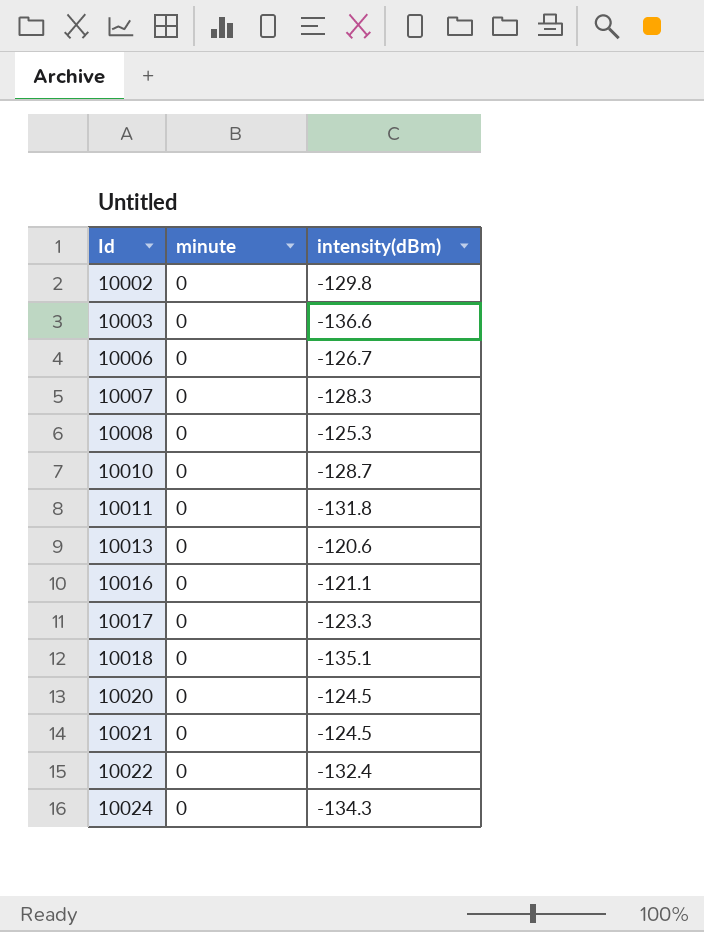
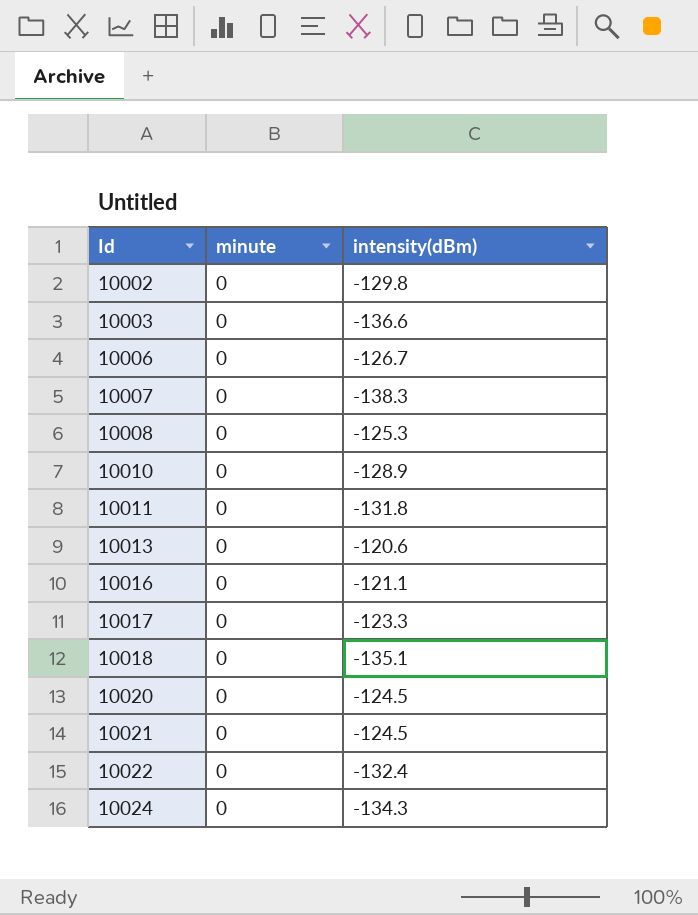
10007 | intensity(dBm): -128.3 -> -138.3
10010 | intensity(dBm): -128.7 -> -128.9

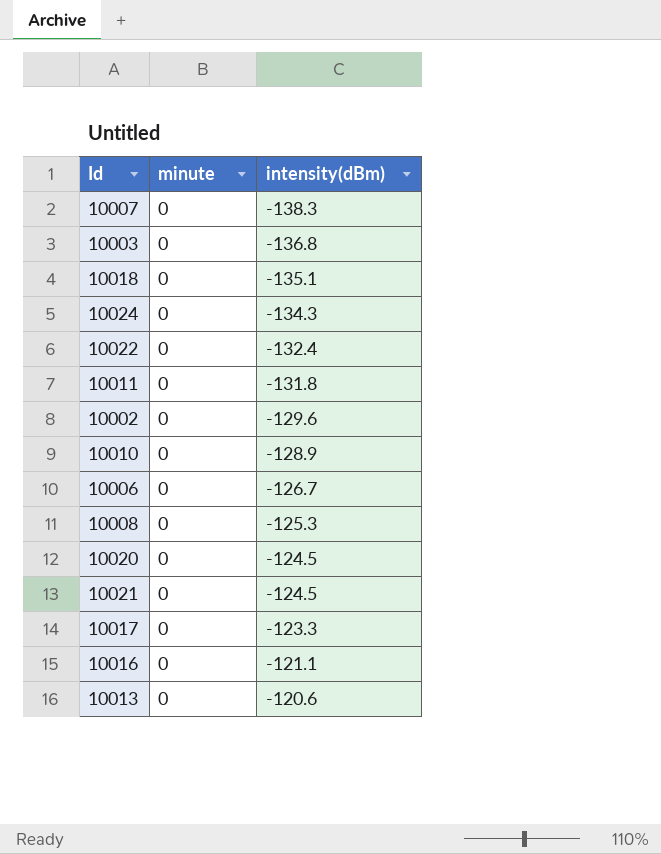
row order: Id ascending -> intensity(dBm) ascending
10003 | intensity(dBm): -136.6 -> -136.8
10002 | intensity(dBm): -129.8 -> -129.6

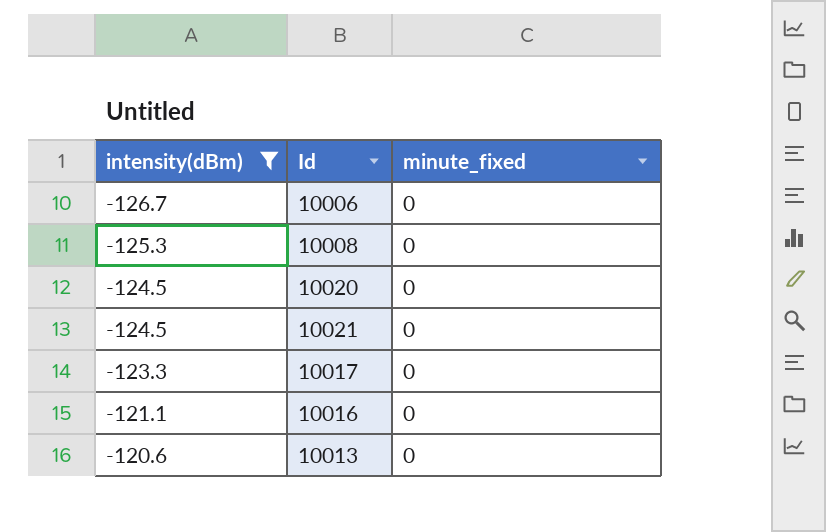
filter: none -> intensity(dBm) >= -126.7
column intensity(dBm) | position: 3 -> 1
column name: minute -> minute_fixed

